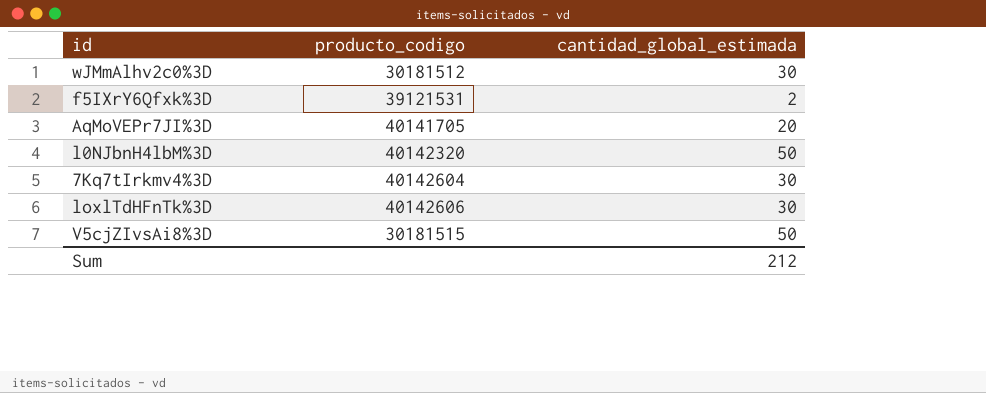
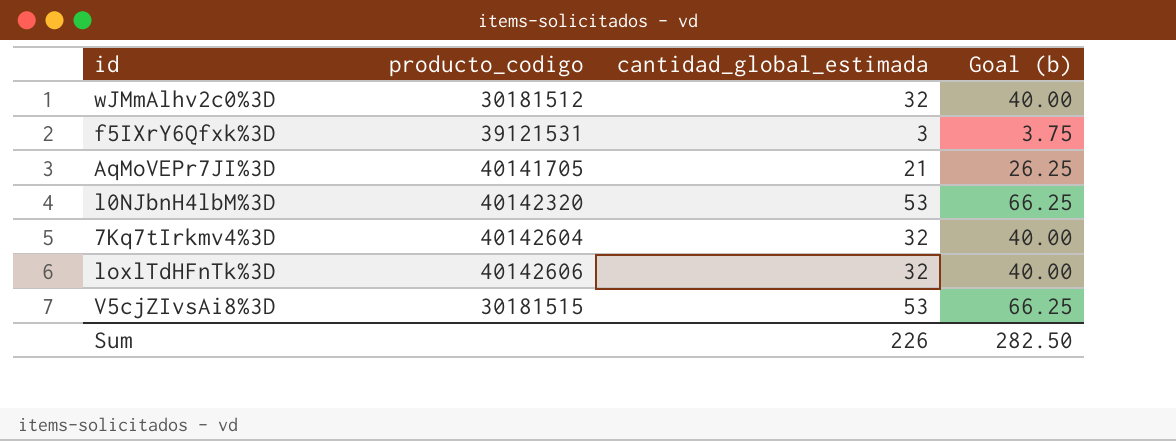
column Goal (b) | formula: none -> [cantidad_global_estimada] * 1.25
wJMmAlhv2c0%3D | cantidad_global_estimada: 30 -> 32
f5IXrY6Qfxk%3D | cantidad_global_estimada: 2 -> 3
AqMoVEPr7JI%3D | cantidad_global_estimada: 20 -> 21
l0NJbnH4lbM%3D | cantidad_global_estimada: 50 -> 53
7Kq7tIrkmv4%3D | cantidad_global_estimada: 30 -> 32
loxlTdHFnTk%3D | cantidad_global_estimada: 30 -> 32
V5cjZIvsAi8%3D | cantidad_global_estimada: 50 -> 53
Sum | cantidad_global_estimada: 212 -> 226

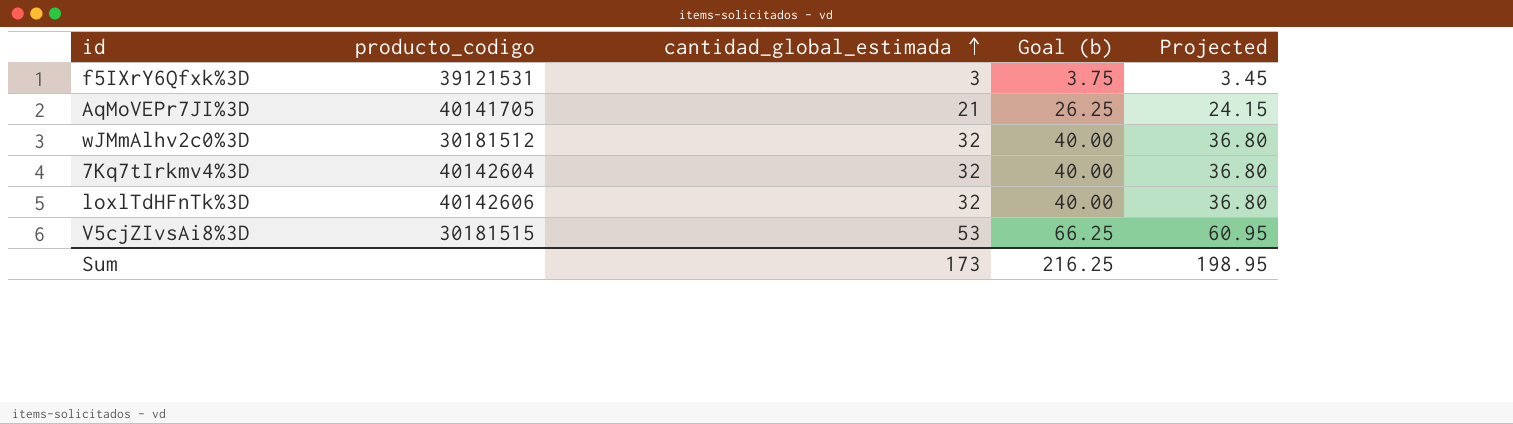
row order: none -> cantidad_global_estimada ascending
column Projected | formula: none -> [cantidad_global_estimada] * 1.15
row l0NJbnH4lbM%3D: 40142320 | 53 | 66.25 -> none
Sum | cantidad_global_estimada: 226 -> 173
Sum | Goal (b): 282.50 -> 216.25

